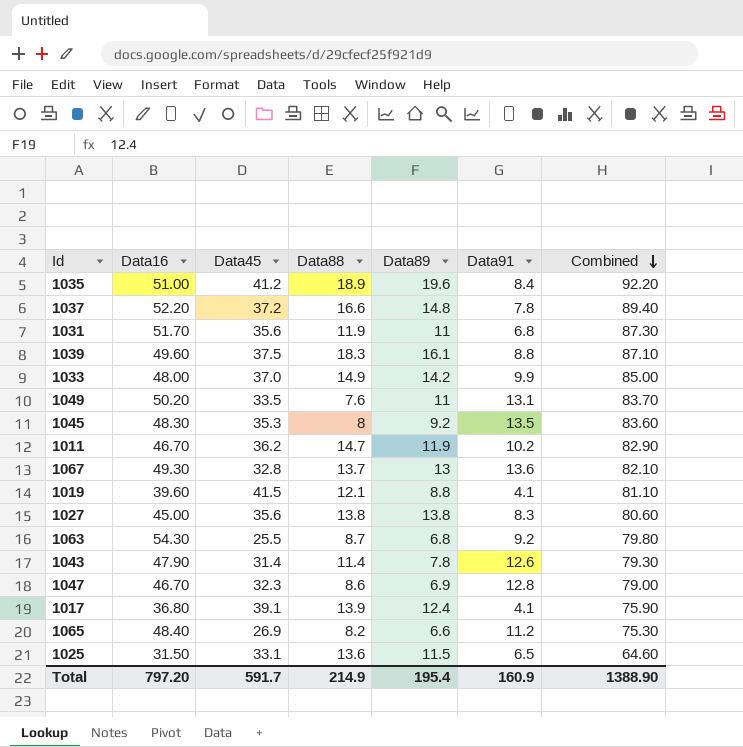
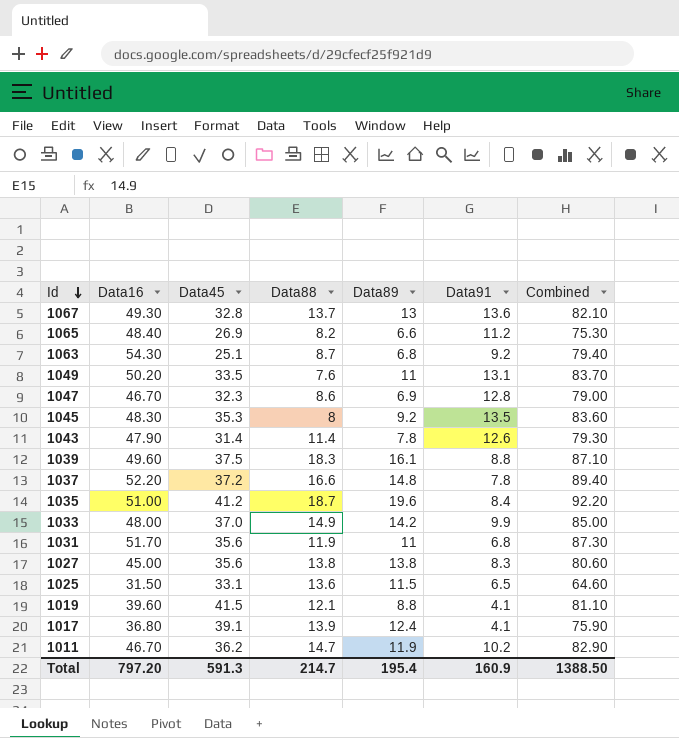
row order: Combined descending -> Id descending
1063 | Data45: 25.5 -> 25.1
1063 | Combined: 79.80 -> 79.40
1035 | Data88: 18.9 -> 18.7
Total | Data45: 591.7 -> 591.3
Total | Data88: 214.9 -> 214.7
Total | Combined: 1388.90 -> 1388.50

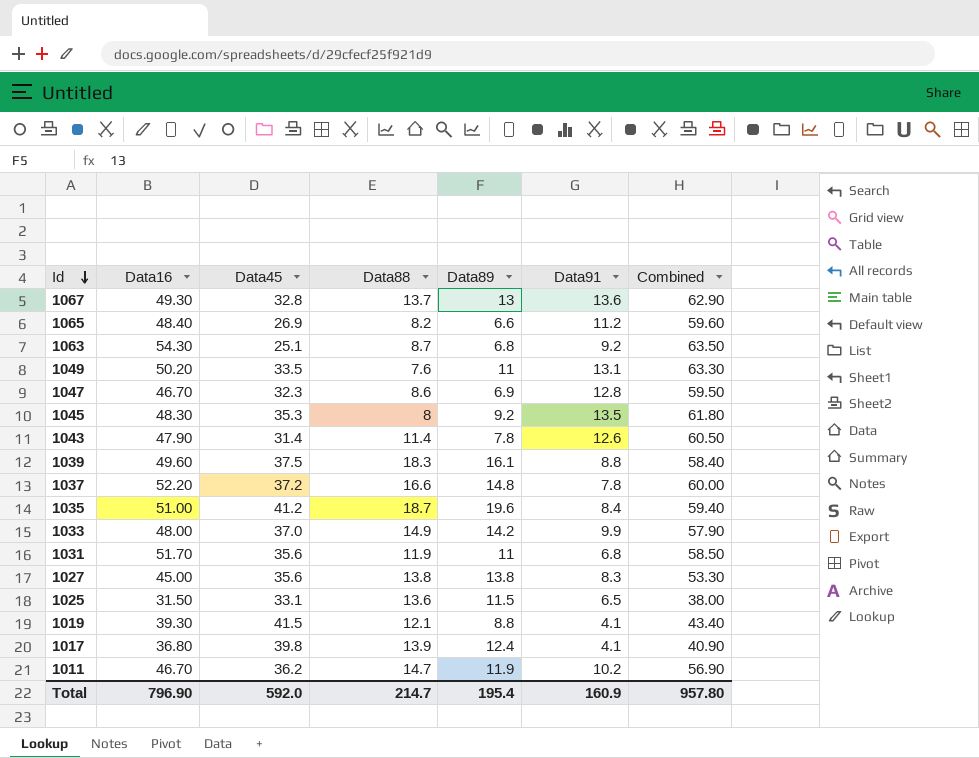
column Combined | formula: [Data16] + [Data45] -> [Data16] + [Data91]
1019 | Data16: 39.60 -> 39.30
1017 | Data45: 39.1 -> 39.8
Total | Data16: 797.20 -> 796.90
Total | Data45: 591.3 -> 592.0
Total | Combined: 1388.50 -> 957.80

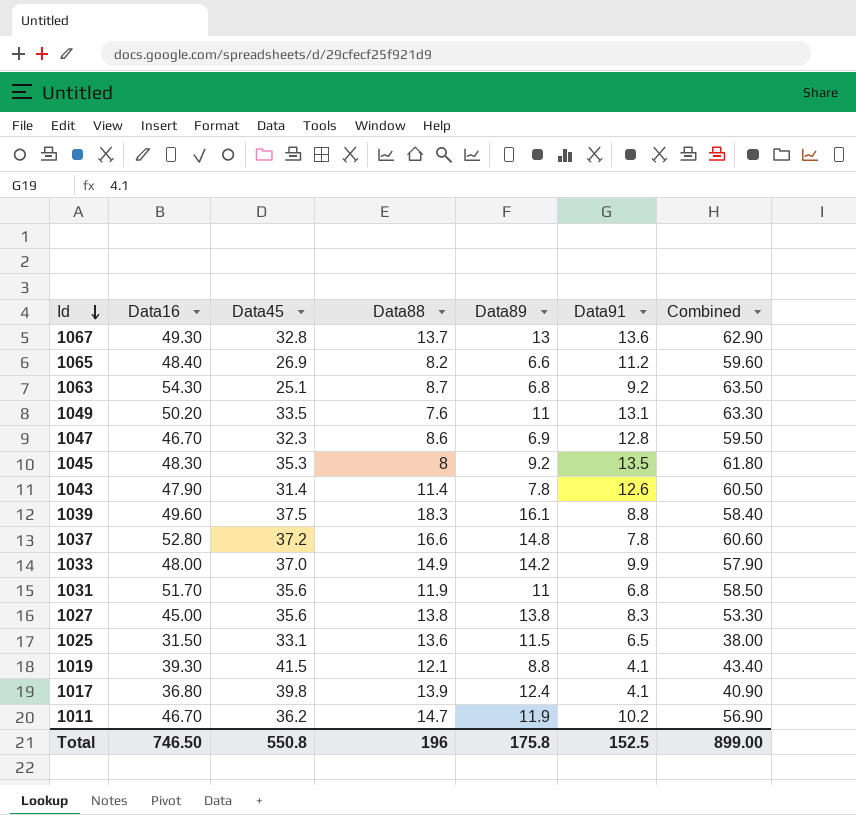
row 1035: 51.00 | 41.2 | 18.7 | 19.6 | 8.4 | 59.40 -> none
1037 | Data16: 52.20 -> 52.80
1037 | Combined: 60.00 -> 60.60
Total | Data16: 796.90 -> 746.50
Total | Data45: 592.0 -> 550.8
Total | Data88: 214.7 -> 196
Total | Data89: 195.4 -> 175.8
Total | Data91: 160.9 -> 152.5
Total | Combined: 957.80 -> 899.00

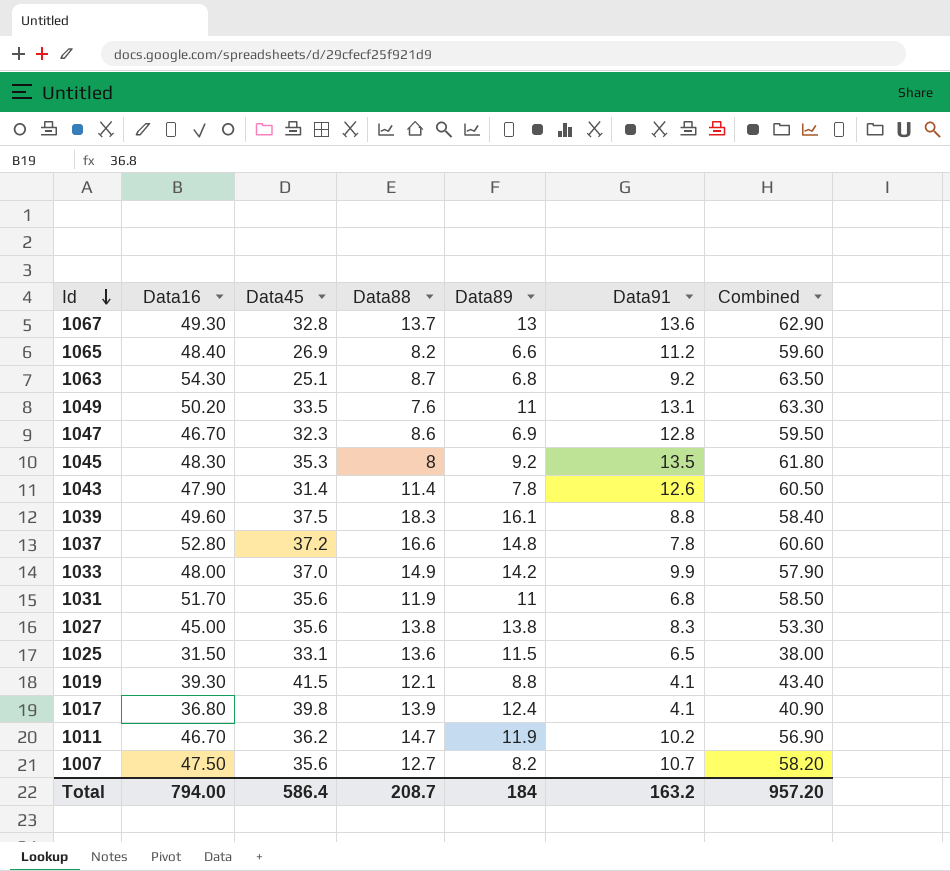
row 1007: none -> 47.50 | 35.6 | 12.7 | 8.2 | 10.7 | 58.20
Total | Data16: 746.50 -> 794.00
Total | Data45: 550.8 -> 586.4
Total | Data88: 196 -> 208.7
Total | Data89: 175.8 -> 184
Total | Data91: 152.5 -> 163.2
Total | Combined: 899.00 -> 957.20

